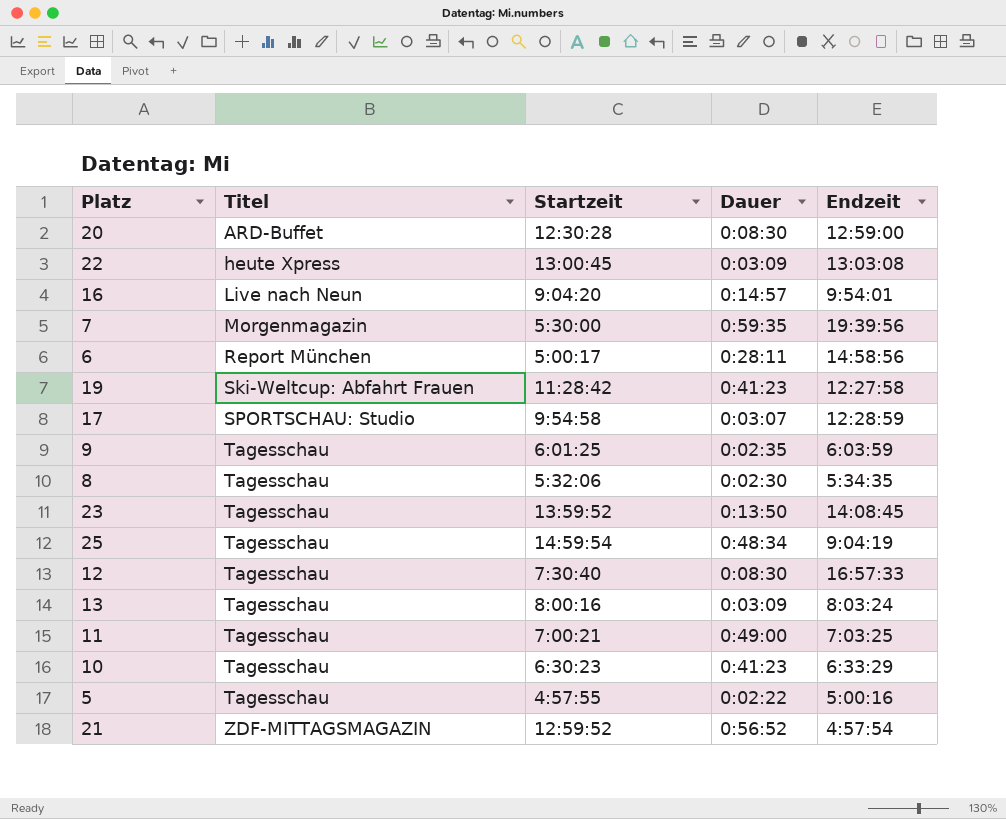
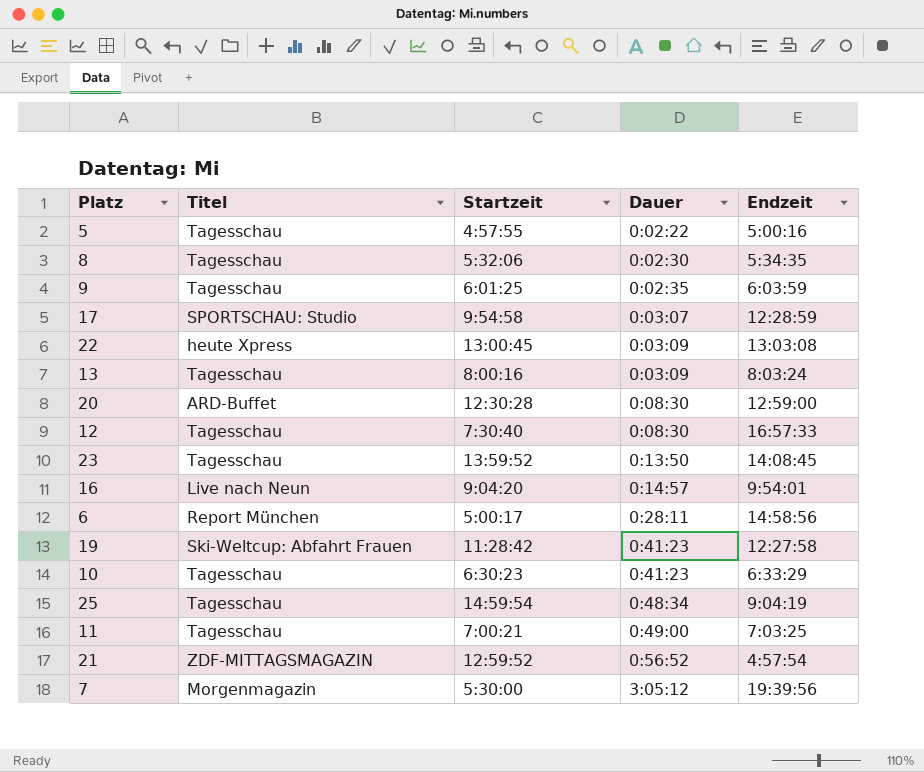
row order: Titel ascending -> Dauer ascending
7 | Dauer: 0:59:35 -> 3:05:12

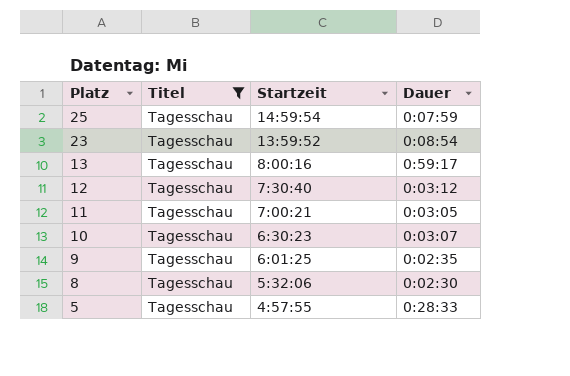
filter: none -> Titel = Tagesschau
row order: Dauer ascending -> Platz descending
column Endzeit | position: 5 -> none
25 | Dauer: 0:48:34 -> 0:07:59
23 | Dauer: 0:13:50 -> 0:08:54
13 | Dauer: 0:03:09 -> 0:59:17
12 | Dauer: 0:08:30 -> 0:03:12
11 | Dauer: 0:49:00 -> 0:03:05
10 | Dauer: 0:41:23 -> 0:03:07
5 | Dauer: 0:02:22 -> 0:28:33

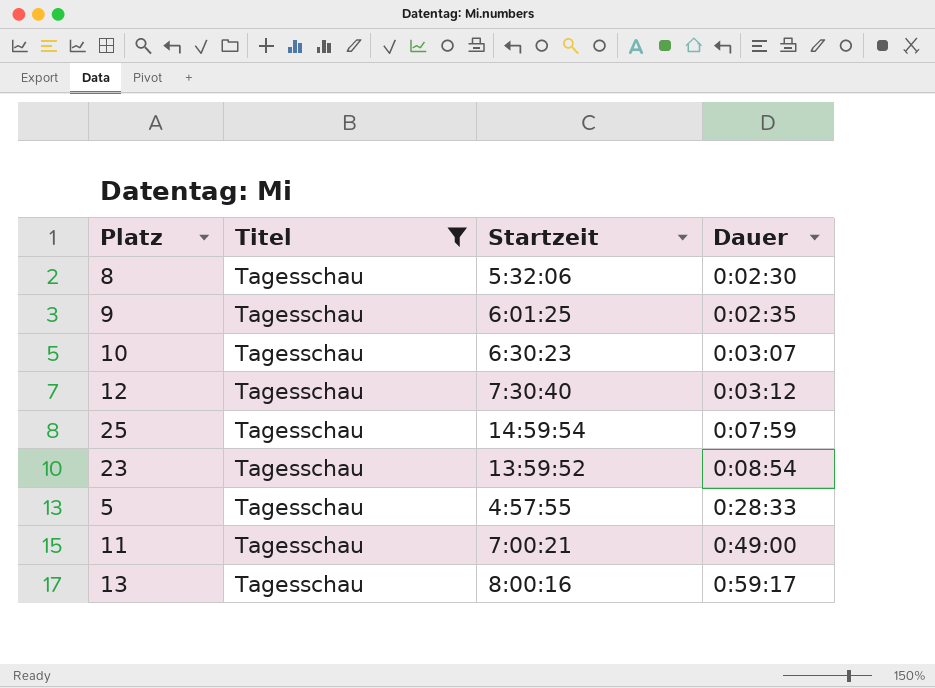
row order: Platz descending -> Dauer ascending
11 | Dauer: 0:03:05 -> 0:49:00

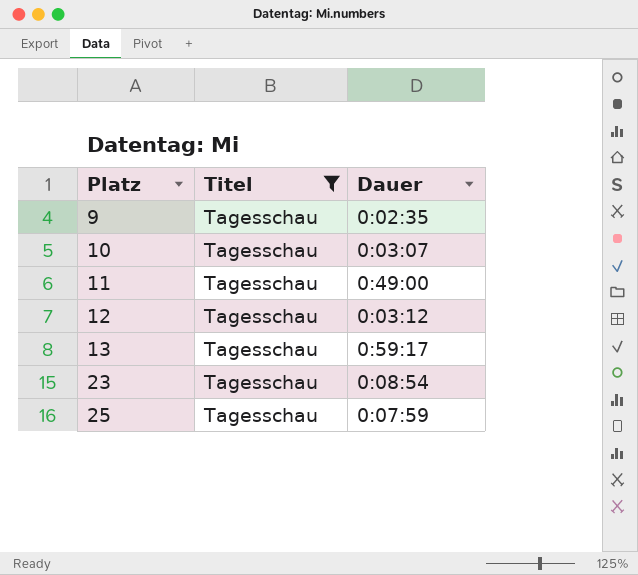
row order: Dauer ascending -> Platz ascending
column Startzeit | position: 3 -> none
row 8: Tagesschau | 5:32:06 | 0:02:30 -> none
row 5: Tagesschau | 4:57:55 | 0:28:33 -> none

